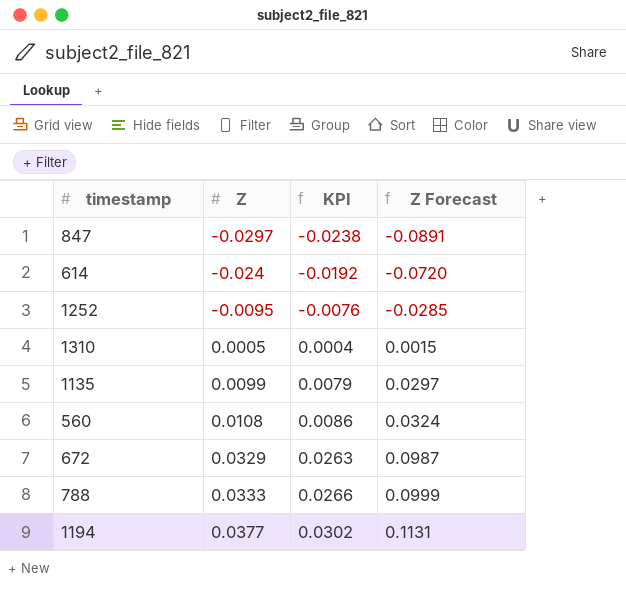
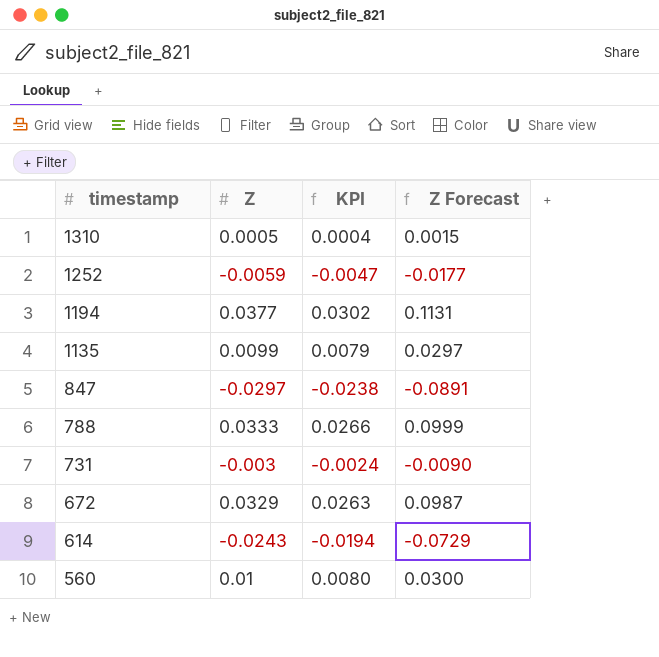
row order: Z ascending -> timestamp descending
1252 | Z: -0.0095 -> -0.0059
1252 | KPI: -0.0076 -> -0.0047
1252 | Z Forecast: -0.0285 -> -0.0177
row 731: none -> -0.003 | -0.0024 | -0.0090
614 | Z: -0.024 -> -0.0243
614 | KPI: -0.0192 -> -0.0194
614 | Z Forecast: -0.0720 -> -0.0729
560 | Z: 0.0108 -> 0.01
560 | KPI: 0.0086 -> 0.0080
560 | Z Forecast: 0.0324 -> 0.0300

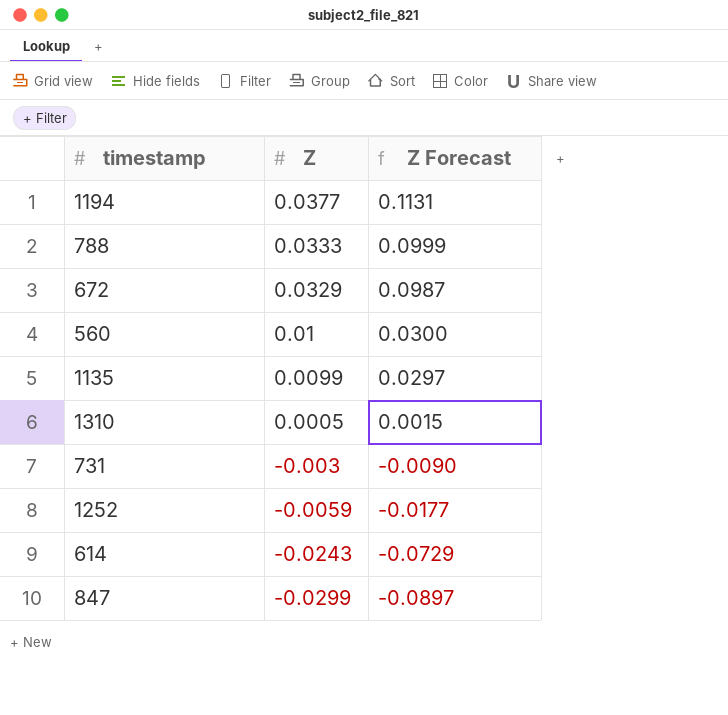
row order: timestamp descending -> Z descending
column KPI | formula: [Z] * 0.8 -> none
847 | Z: -0.0297 -> -0.0299
847 | Z Forecast: -0.0891 -> -0.0897

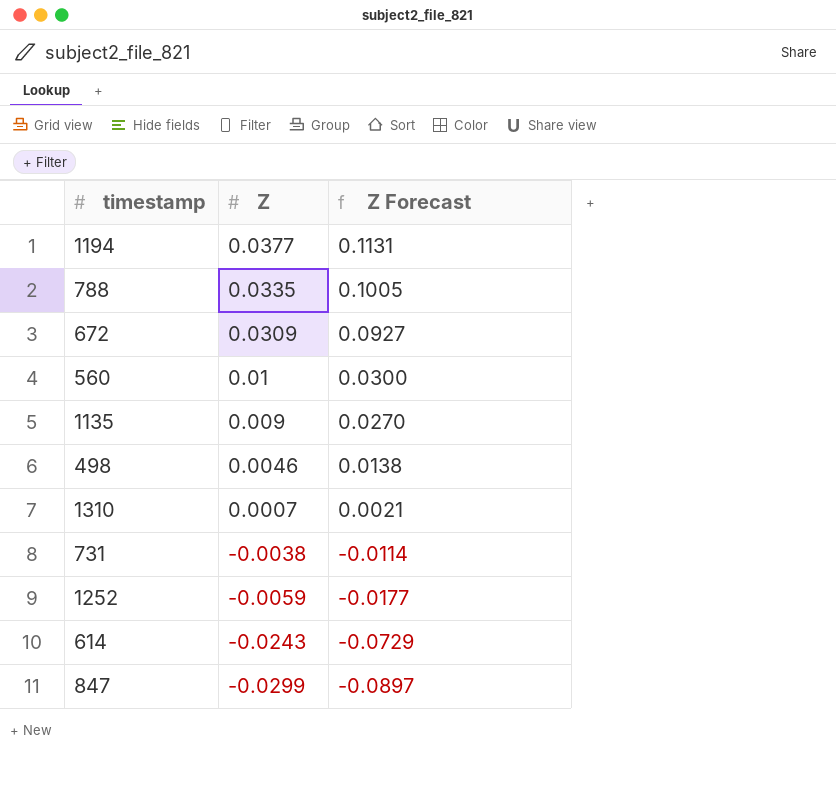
788 | Z: 0.0333 -> 0.0335
788 | Z Forecast: 0.0999 -> 0.1005
672 | Z: 0.0329 -> 0.0309
672 | Z Forecast: 0.0987 -> 0.0927
1135 | Z: 0.0099 -> 0.009
1135 | Z Forecast: 0.0297 -> 0.0270
row 498: none -> 0.0046 | 0.0138
1310 | Z: 0.0005 -> 0.0007
1310 | Z Forecast: 0.0015 -> 0.0021
731 | Z: -0.003 -> -0.0038
731 | Z Forecast: -0.0090 -> -0.0114

